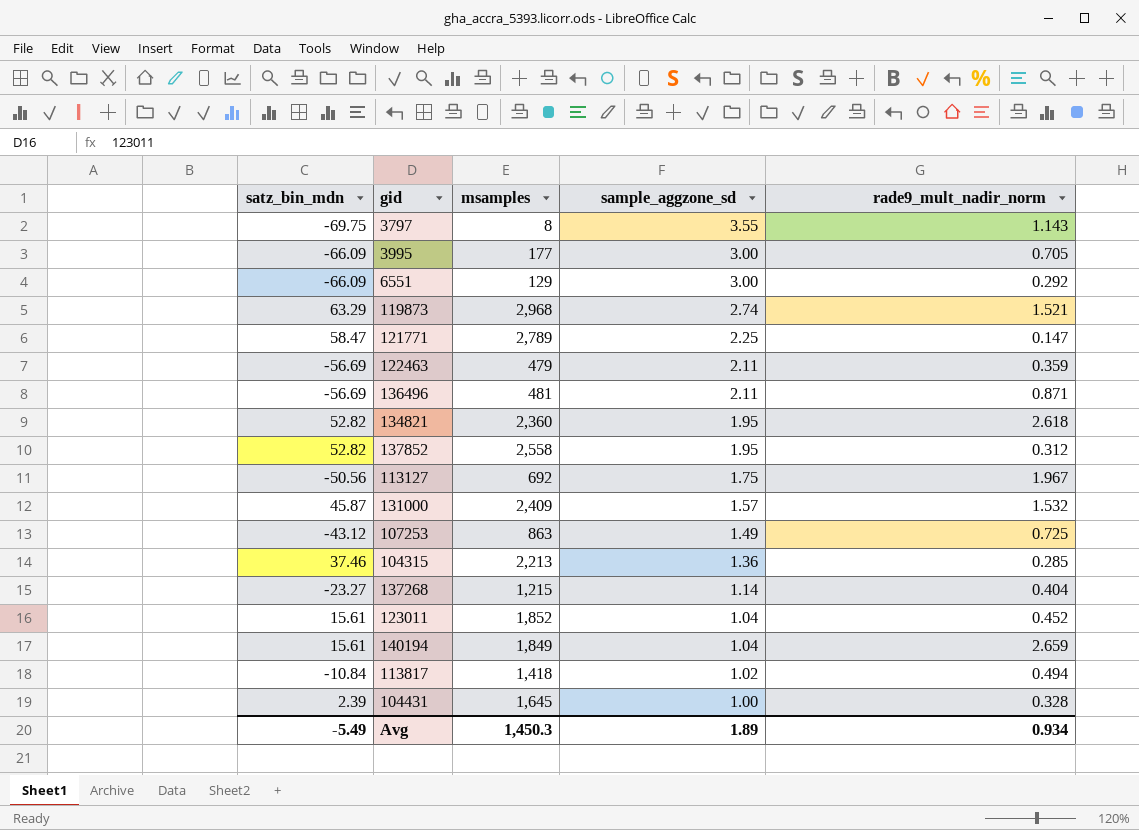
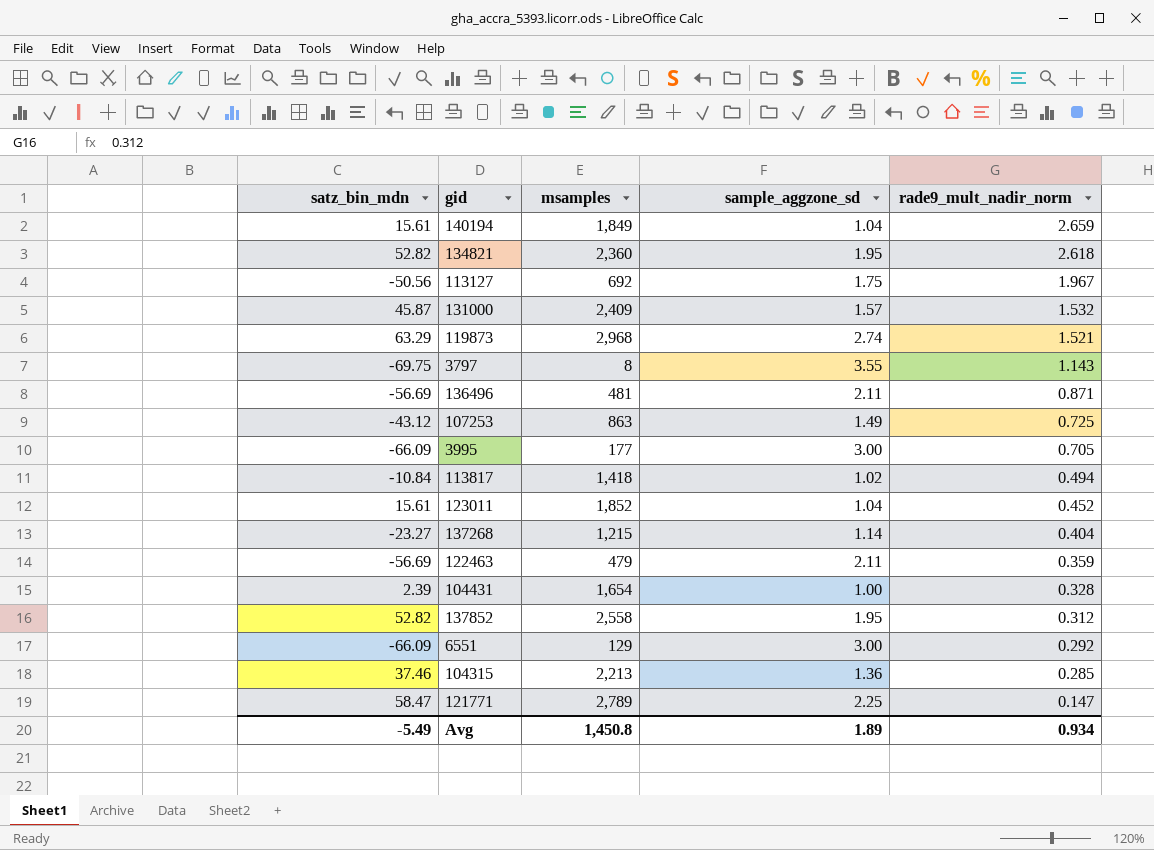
row order: sample_aggzone_sd descending -> rade9_mult_nadir_norm descending
104431 | msamples: 1,645 -> 1,654
Avg | msamples: 1,450.3 -> 1,450.8

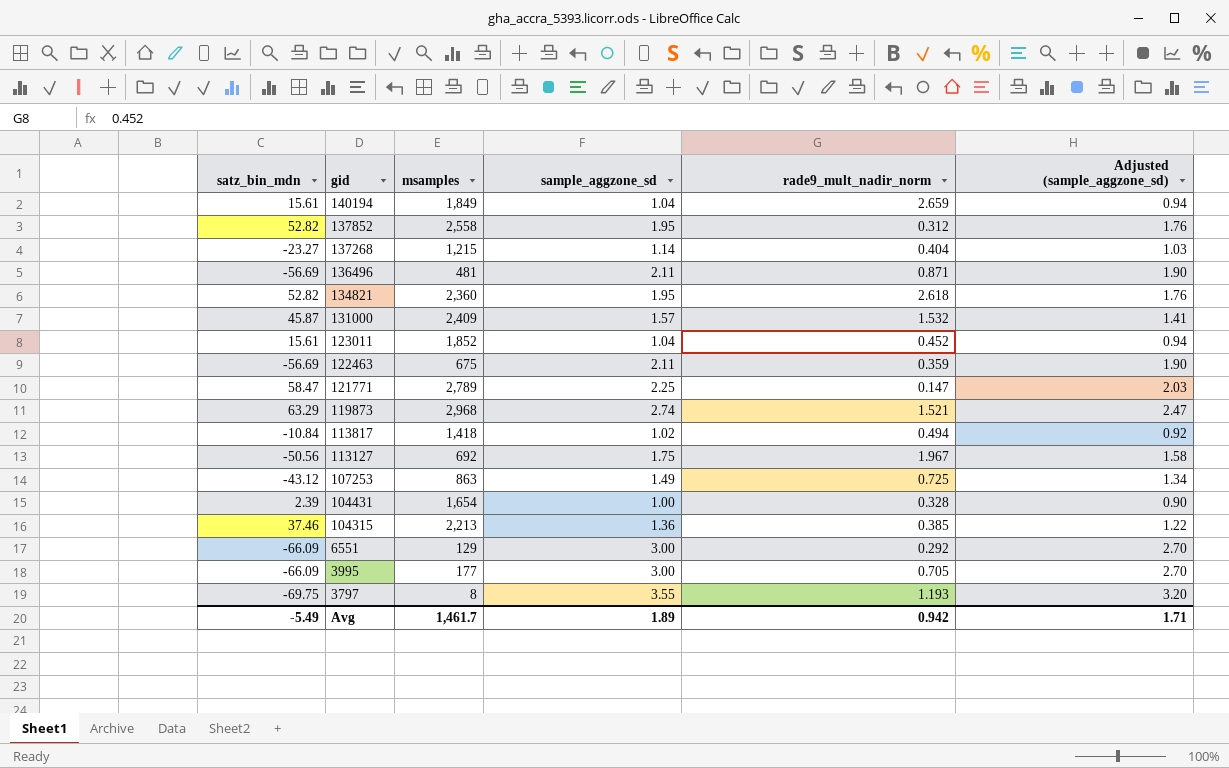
row order: rade9_mult_nadir_norm descending -> gid descending
column Adjusted (sample_aggzone_sd) | formula: none -> [sample_aggzone_sd] * 0.9
122463 | msamples: 479 -> 675
104315 | rade9_mult_nadir_norm: 0.285 -> 0.385
3797 | rade9_mult_nadir_norm: 1.143 -> 1.193
Avg | msamples: 1,450.8 -> 1,461.7
Avg | rade9_mult_nadir_norm: 0.934 -> 0.942

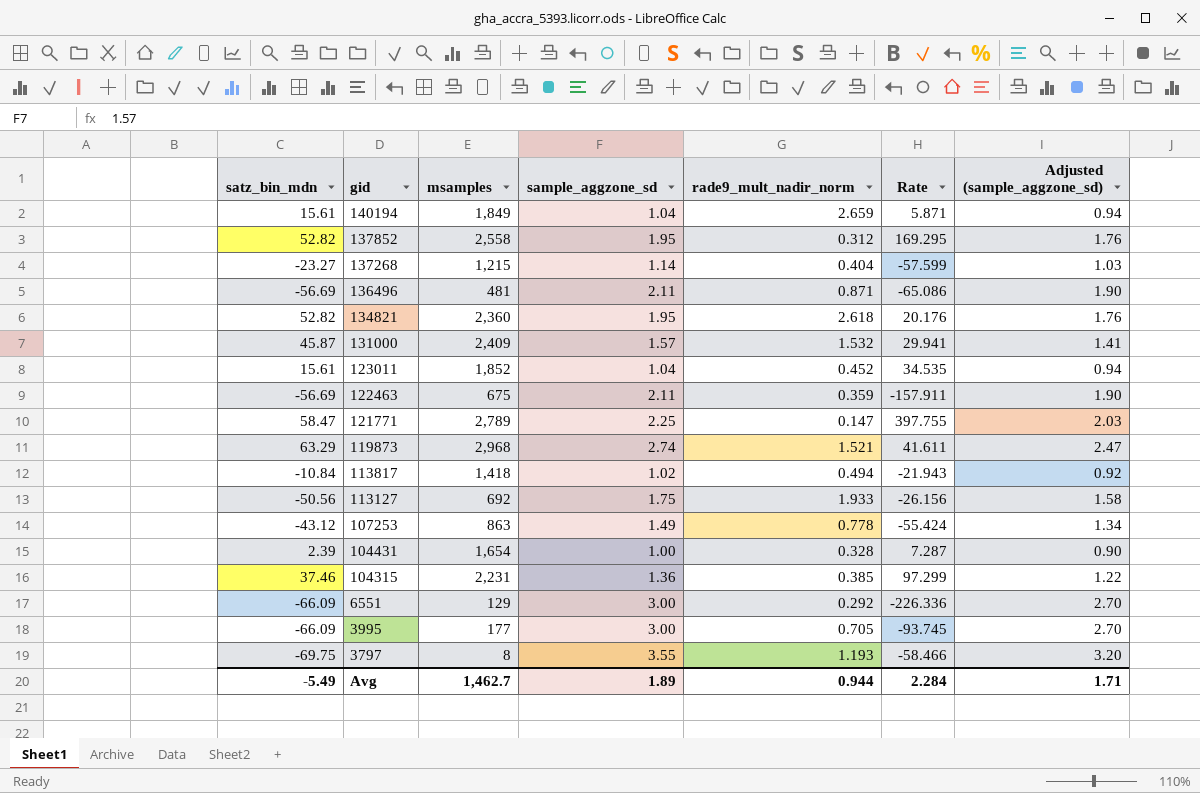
column Rate | formula: none -> [satz_bin_mdn] / [rade9_mult_nadir_norm]
113127 | rade9_mult_nadir_norm: 1.967 -> 1.933
107253 | rade9_mult_nadir_norm: 0.725 -> 0.778
104315 | msamples: 2,213 -> 2,231
Avg | msamples: 1,461.7 -> 1,462.7
Avg | rade9_mult_nadir_norm: 0.942 -> 0.944

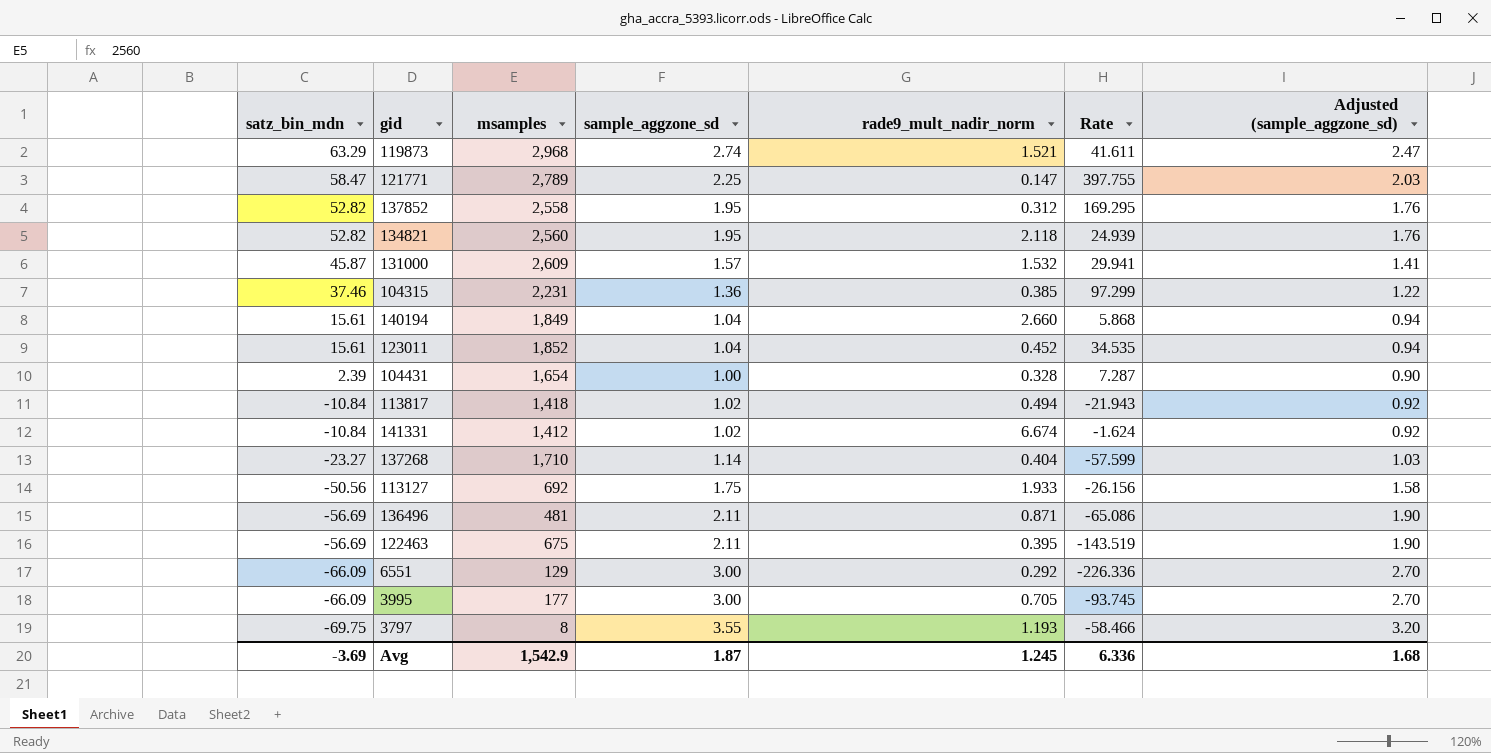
row order: gid descending -> satz_bin_mdn descending
row 107253: -43.12 | 863 | 1.49 | 0.778 | -55.424 | 1.34 -> none
134821 | msamples: 2,360 -> 2,560
134821 | rade9_mult_nadir_norm: 2.618 -> 2.118
134821 | Rate: 20.176 -> 24.939
131000 | msamples: 2,409 -> 2,609
140194 | rade9_mult_nadir_norm: 2.659 -> 2.660
140194 | Rate: 5.871 -> 5.868
row 141331: none -> -10.84 | 1,412 | 1.02 | 6.674 | -1.624 | 0.92
137268 | msamples: 1,215 -> 1,710
122463 | rade9_mult_nadir_norm: 0.359 -> 0.395
122463 | Rate: -157.911 -> -143.519
Avg | satz_bin_mdn: -5.49 -> -3.69
Avg | msamples: 1,462.7 -> 1,542.9
Avg | sample_aggzone_sd: 1.89 -> 1.87
Avg | rade9_mult_nadir_norm: 0.944 -> 1.245
Avg | Rate: 2.284 -> 6.336
Avg | Adjusted (sample_aggzone_sd): 1.71 -> 1.68

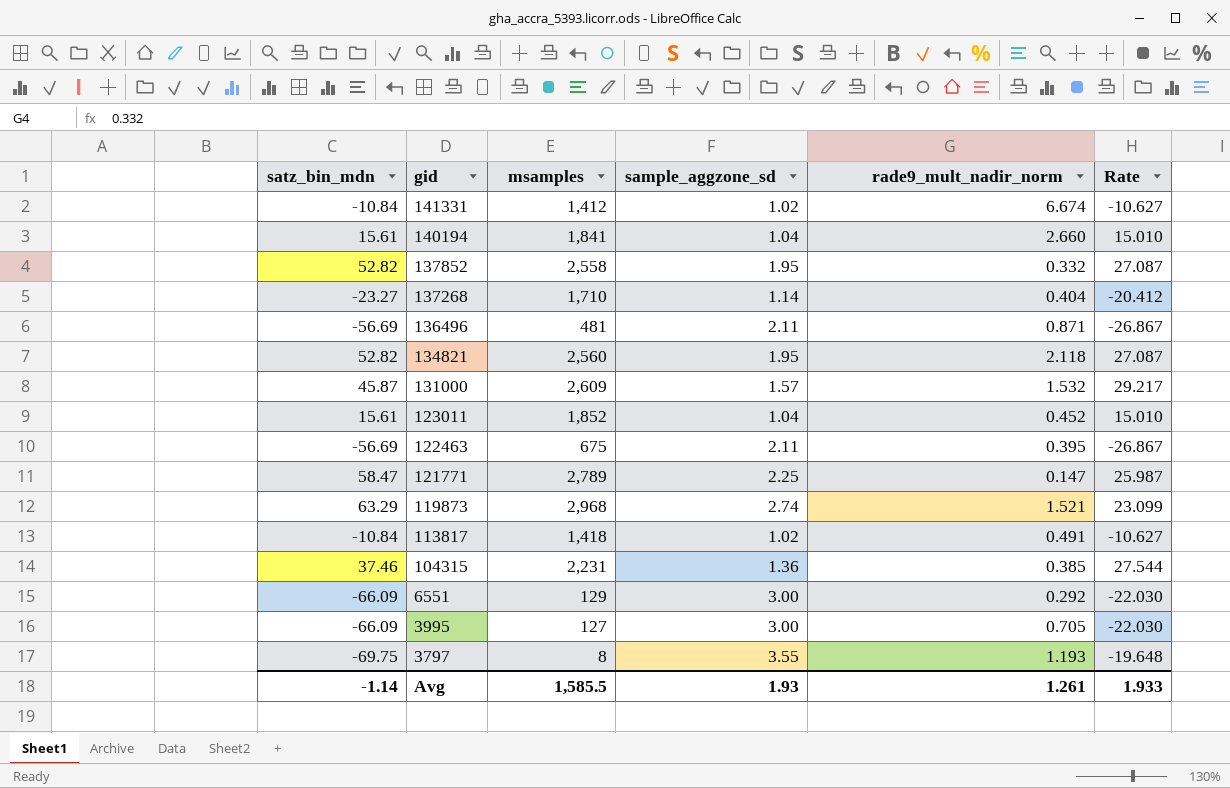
row order: satz_bin_mdn descending -> gid descending
column Adjusted (sample_aggzone_sd) | formula: [sample_aggzone_sd] * 0.9 -> none
column Rate | formula: [satz_bin_mdn] / [rade9_mult_nadir_norm] -> [satz_bin_mdn] / [sample_aggzone_sd]
row 104431: 2.39 | 1,654 | 1.00 | 0.328 | 7.287 | 0.90 -> none
row 113127: -50.56 | 692 | 1.75 | 1.933 | -26.156 | 1.58 -> none
140194 | msamples: 1,849 -> 1,841
137852 | rade9_mult_nadir_norm: 0.312 -> 0.332
113817 | rade9_mult_nadir_norm: 0.494 -> 0.491
3995 | msamples: 177 -> 127
Avg | satz_bin_mdn: -3.69 -> -1.14
Avg | msamples: 1,542.9 -> 1,585.5
Avg | sample_aggzone_sd: 1.87 -> 1.93
Avg | rade9_mult_nadir_norm: 1.245 -> 1.261
Avg | Rate: 6.336 -> 1.933

